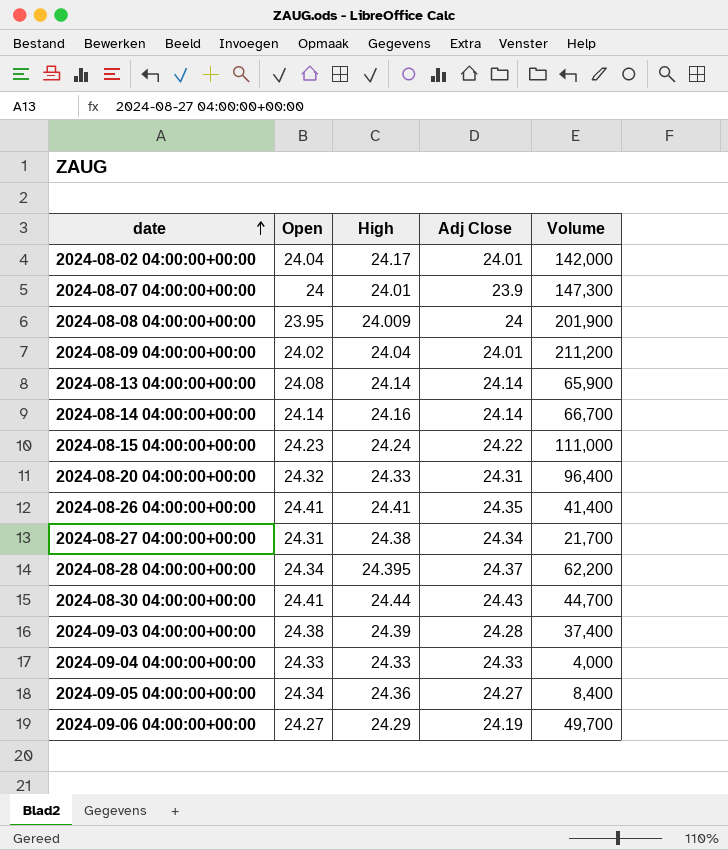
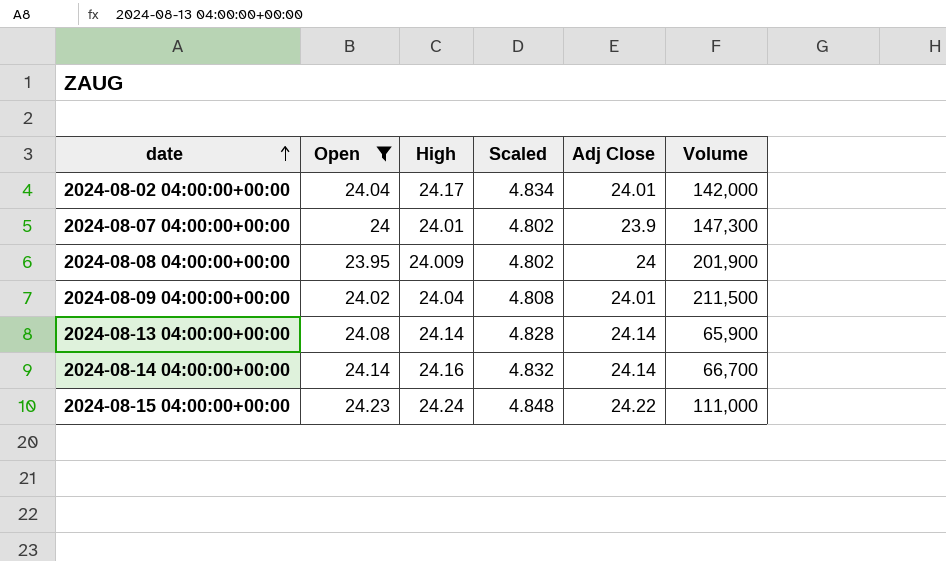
filter: none -> Open <= 24.23
column Scaled | formula: none -> [High] * 0.2
2024-08-09 04:00:00+00:00 | Volume: 211,200 -> 211,500

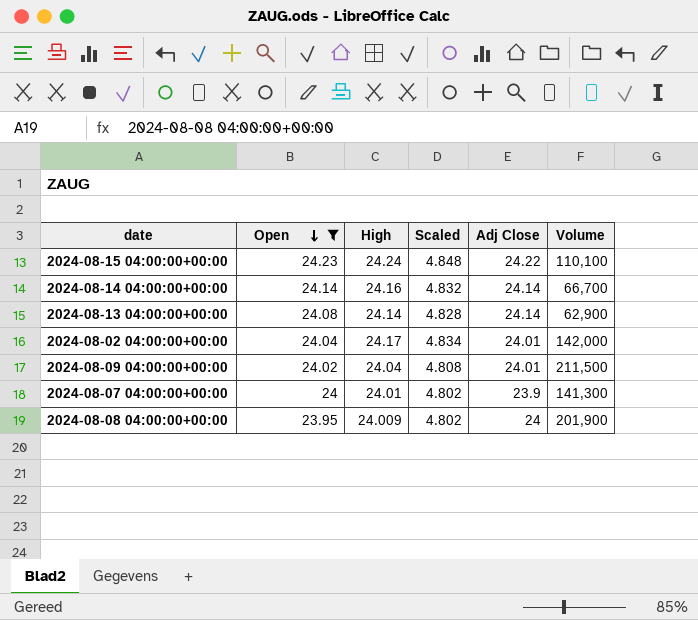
row order: date ascending -> Open descending
2024-08-15 04:00:00+00:00 | Volume: 111,000 -> 110,100
2024-08-13 04:00:00+00:00 | Volume: 65,900 -> 62,900
2024-08-07 04:00:00+00:00 | Volume: 147,300 -> 141,300

